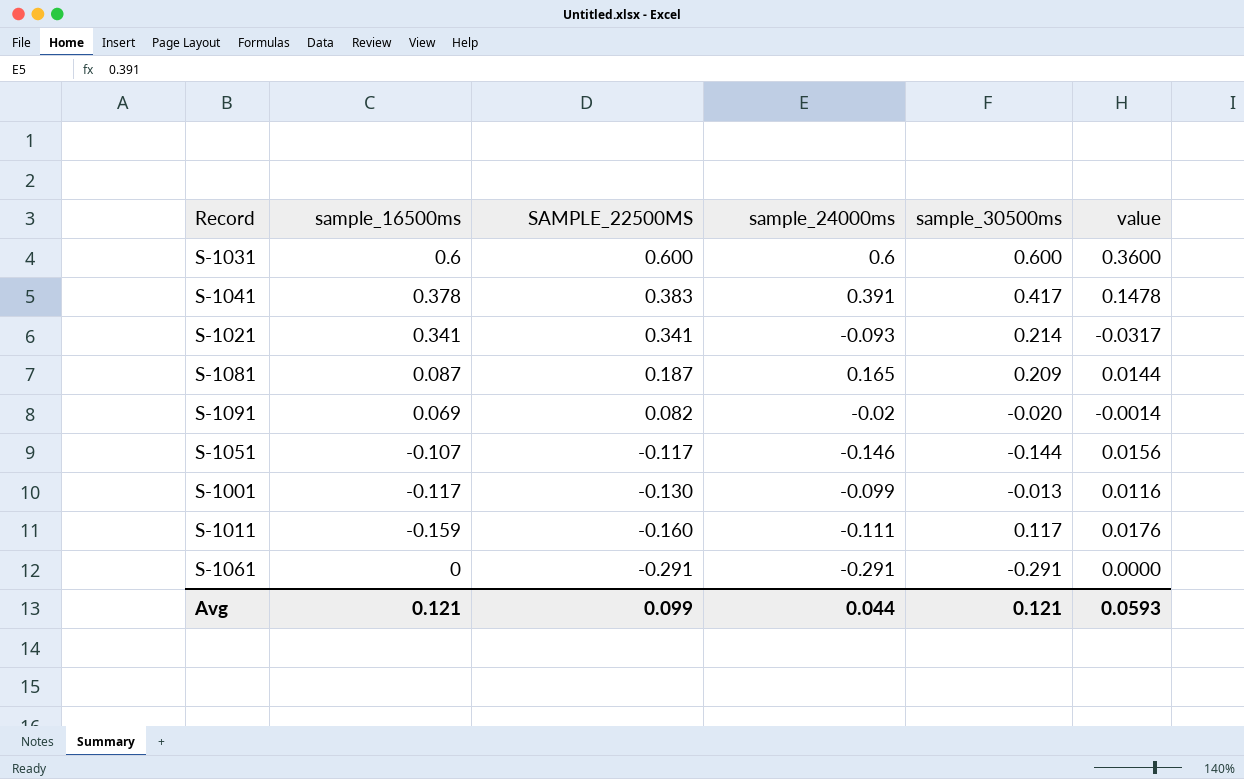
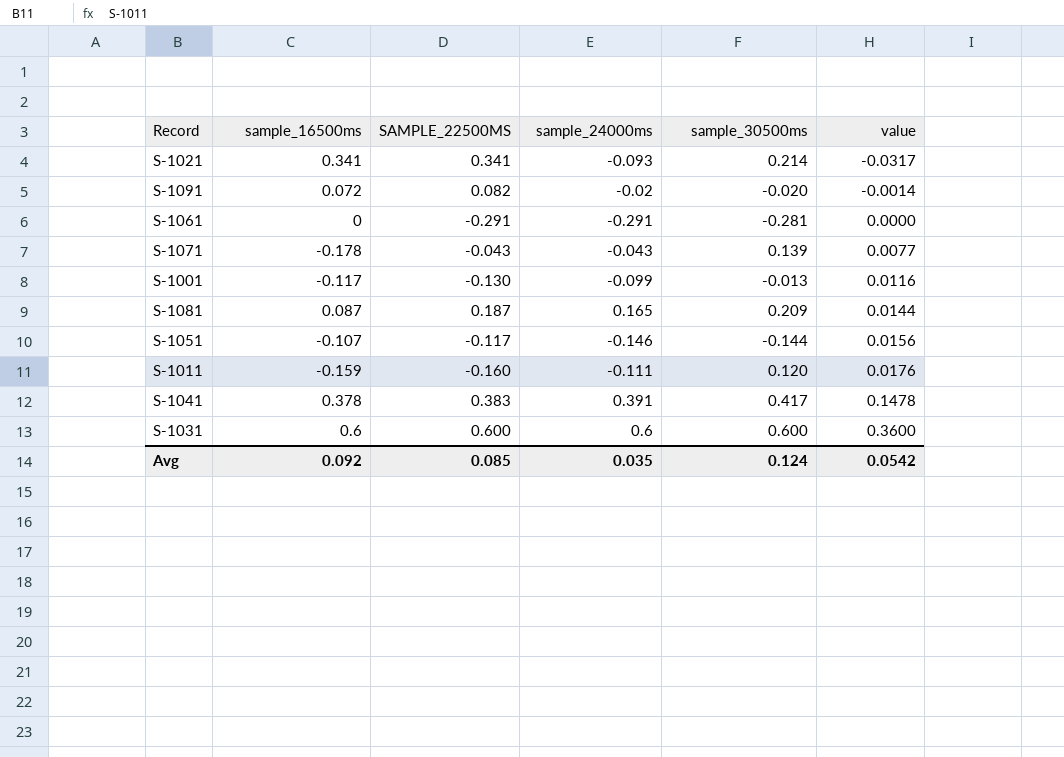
row order: SAMPLE_22500MS descending -> value ascending
S-1091 | sample_16500ms: 0.069 -> 0.072
S-1061 | sample_30500ms: -0.291 -> -0.281
row S-1071: none -> -0.178 | -0.043 | -0.043 | 0.139 | 0.0077
S-1011 | sample_30500ms: 0.117 -> 0.120
Avg | sample_16500ms: 0.121 -> 0.092
Avg | SAMPLE_22500MS: 0.099 -> 0.085
Avg | sample_24000ms: 0.044 -> 0.035
Avg | sample_30500ms: 0.121 -> 0.124
Avg | value: 0.0593 -> 0.0542

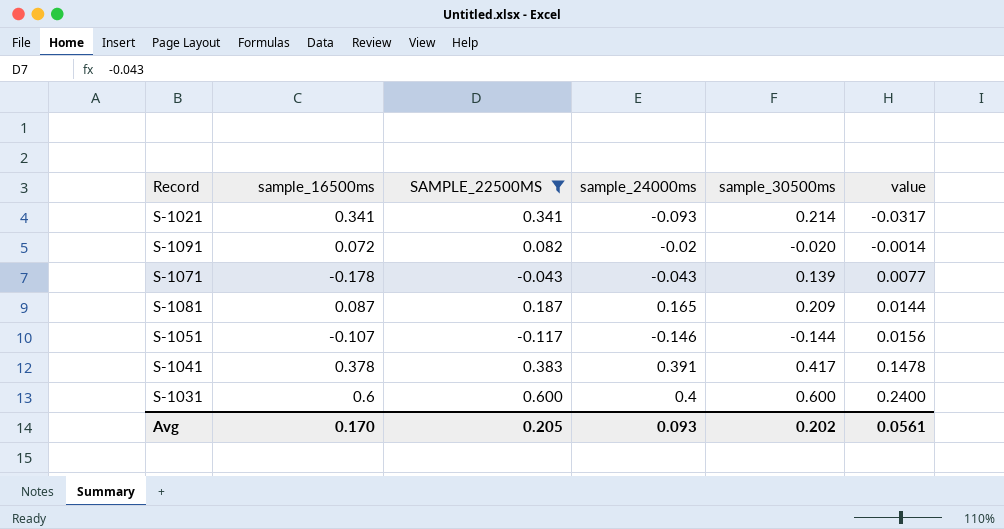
filter: none -> SAMPLE_22500MS >= -0.117
S-1031 | sample_24000ms: 0.6 -> 0.4
S-1031 | value: 0.3600 -> 0.2400
Avg | sample_16500ms: 0.092 -> 0.170
Avg | SAMPLE_22500MS: 0.085 -> 0.205
Avg | sample_24000ms: 0.035 -> 0.093
Avg | sample_30500ms: 0.124 -> 0.202
Avg | value: 0.0542 -> 0.0561

